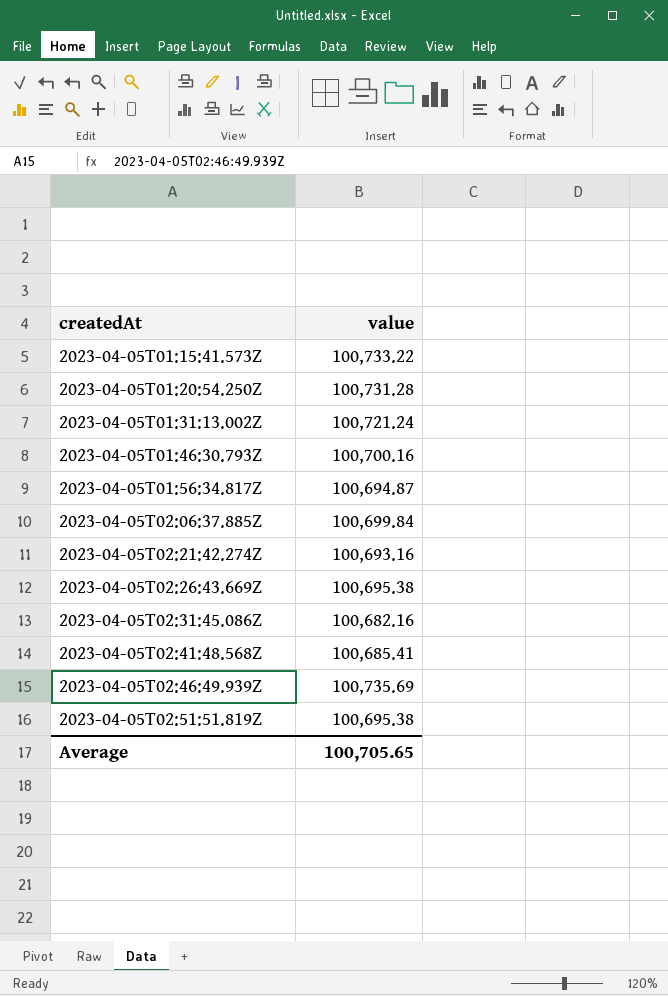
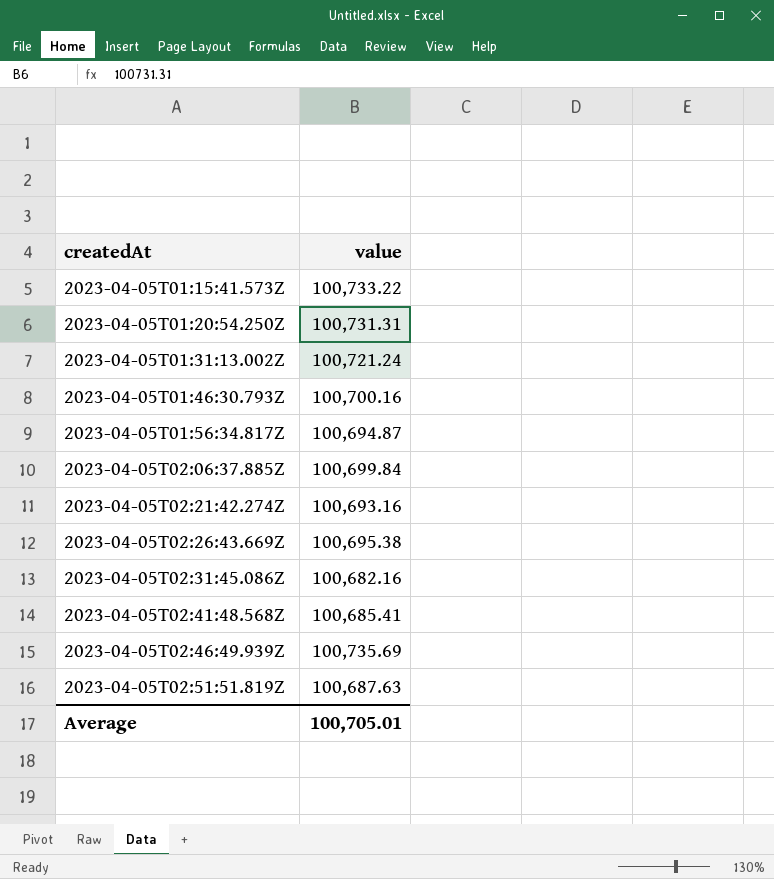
2023-04-05T01:20:54.250Z | value: 100,731.28 -> 100,731.31
2023-04-05T02:51:51.819Z | value: 100,695.38 -> 100,687.63
Average | value: 100,705.65 -> 100,705.01

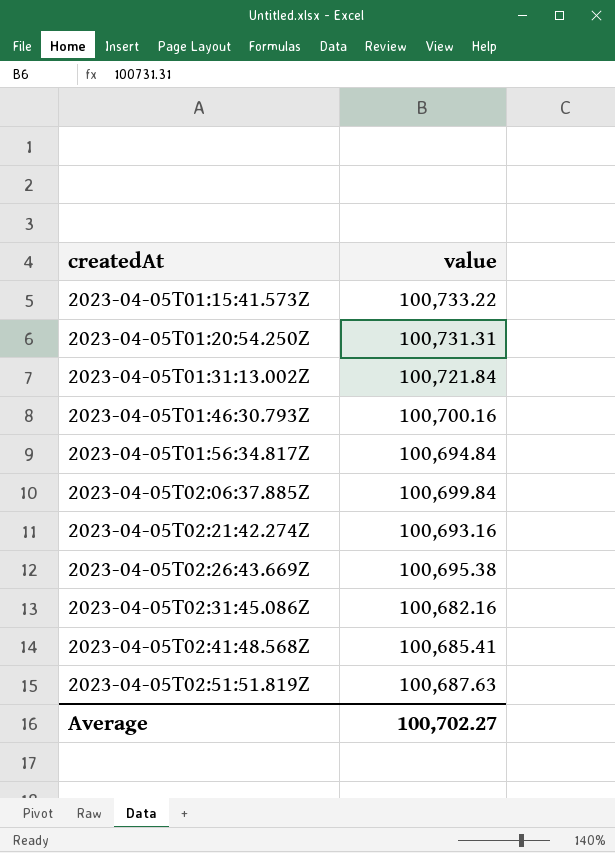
row 2023-04-05T02:46:49.939Z: 100,735.69 -> none
2023-04-05T01:31:13.002Z | value: 100,721.24 -> 100,721.84
2023-04-05T01:56:34.817Z | value: 100,694.87 -> 100,694.84
Average | value: 100,705.01 -> 100,702.27

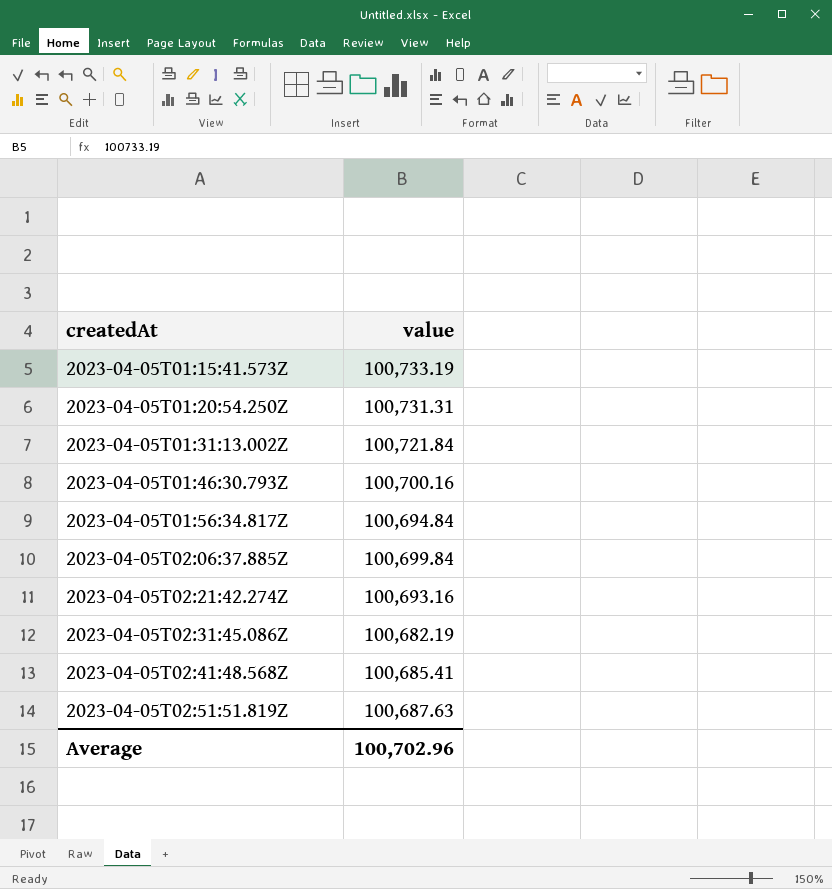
row 2023-04-05T02:26:43.669Z: 100,695.38 -> none
2023-04-05T01:15:41.573Z | value: 100,733.22 -> 100,733.19
2023-04-05T02:31:45.086Z | value: 100,682.16 -> 100,682.19
Average | value: 100,702.27 -> 100,702.96

